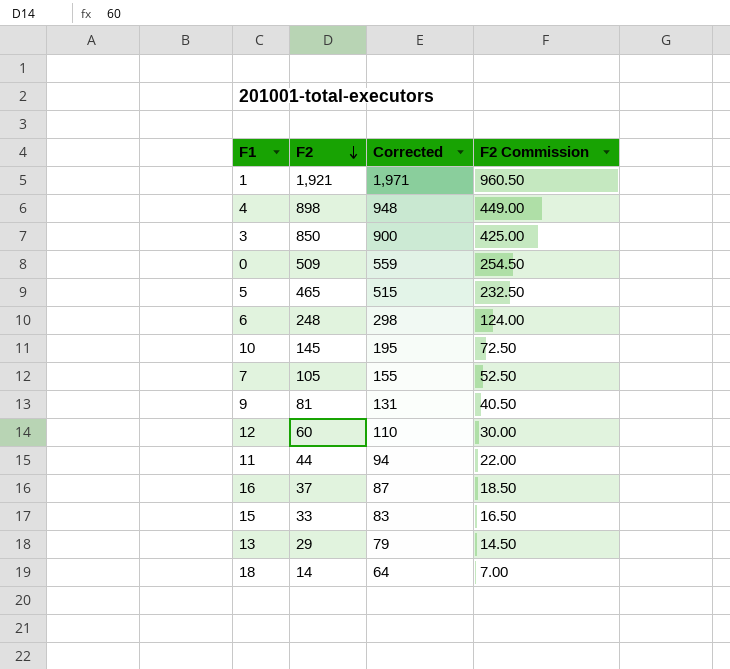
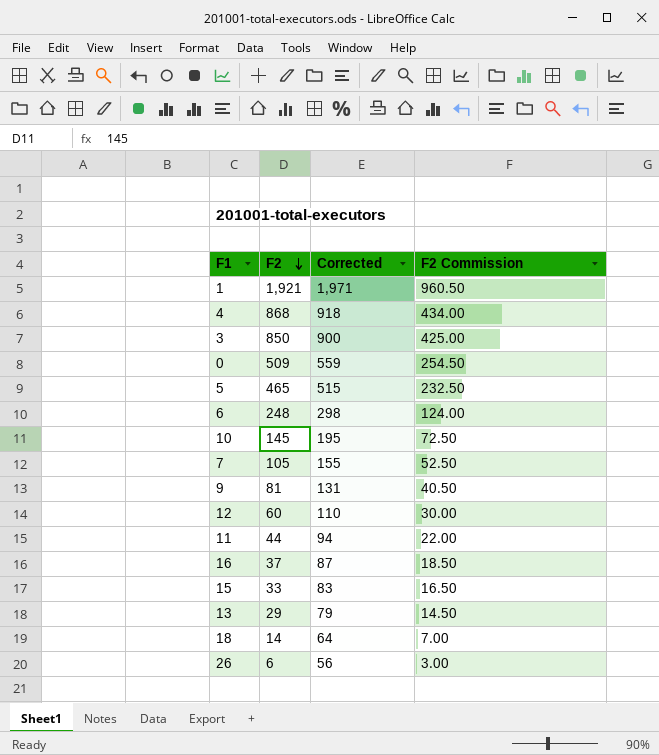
4 | F2: 898 -> 868
4 | Corrected: 948 -> 918
4 | F2 Commission: 449.00 -> 434.00
row 26: none -> 6 | 56 | 3.00

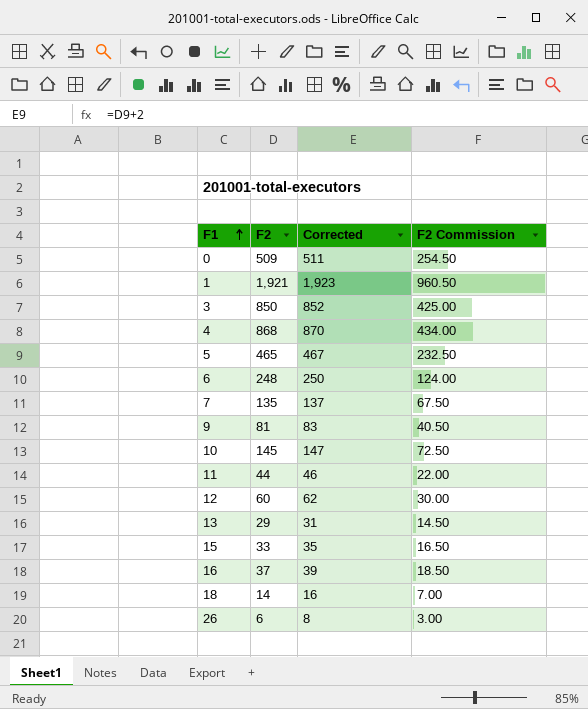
row order: F2 descending -> F1 ascending
column Corrected | formula: [F2] + 50 -> [F2] + 2
7 | F2: 105 -> 135
7 | F2 Commission: 52.50 -> 67.50

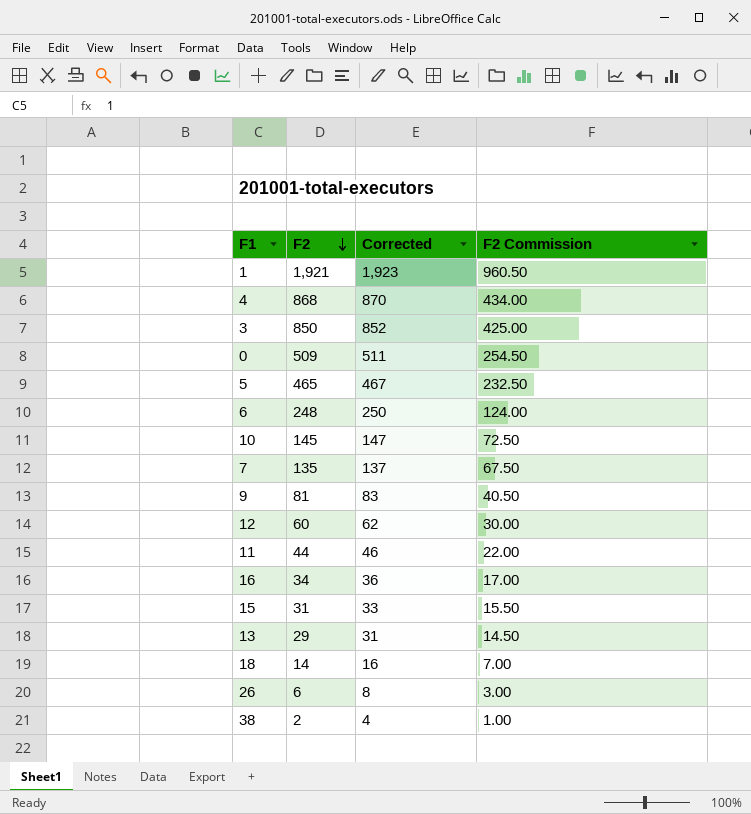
row order: F1 ascending -> F2 descending
16 | F2: 37 -> 34
16 | Corrected: 39 -> 36
16 | F2 Commission: 18.50 -> 17.00
15 | F2: 33 -> 31
15 | Corrected: 35 -> 33
15 | F2 Commission: 16.50 -> 15.50
row 38: none -> 2 | 4 | 1.00

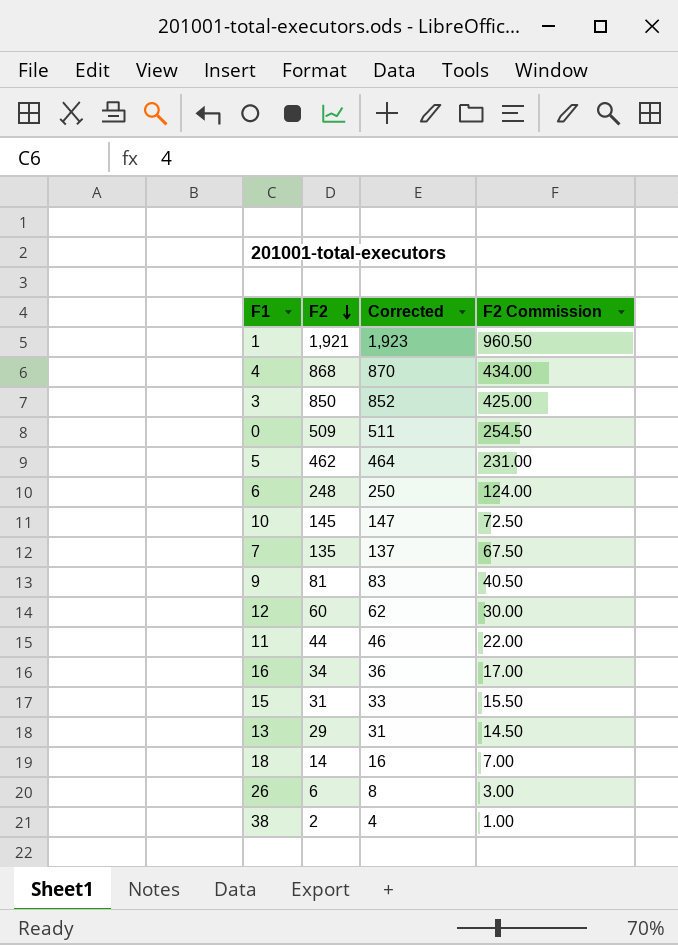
5 | F2: 465 -> 462
5 | Corrected: 467 -> 464
5 | F2 Commission: 232.50 -> 231.00

